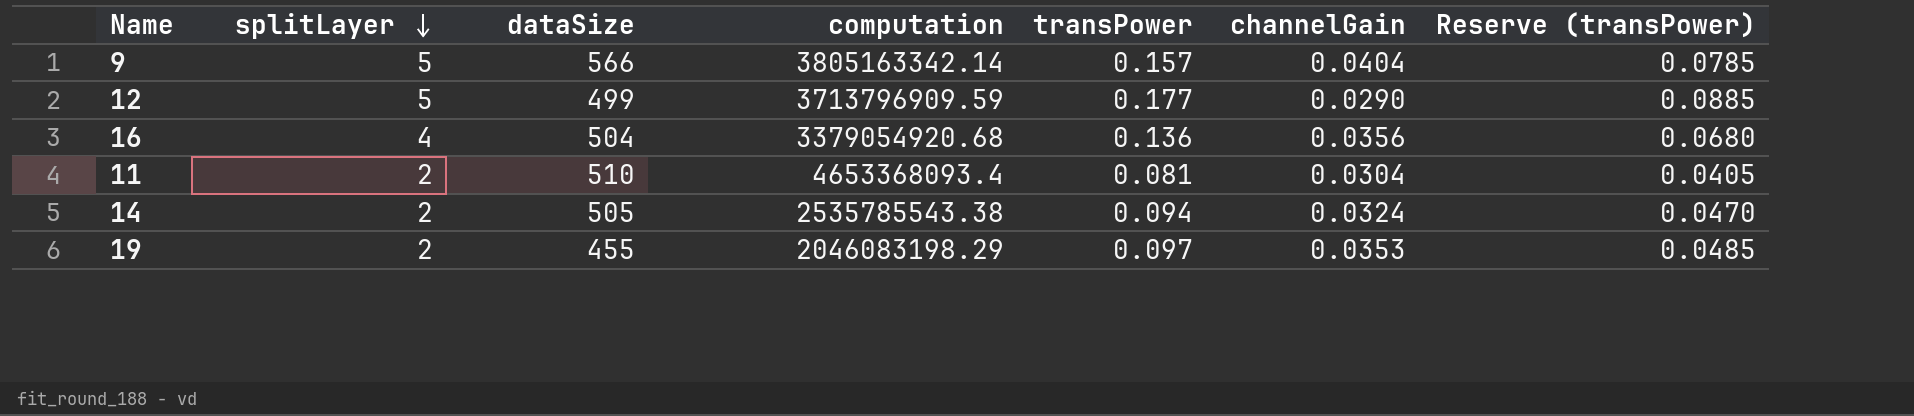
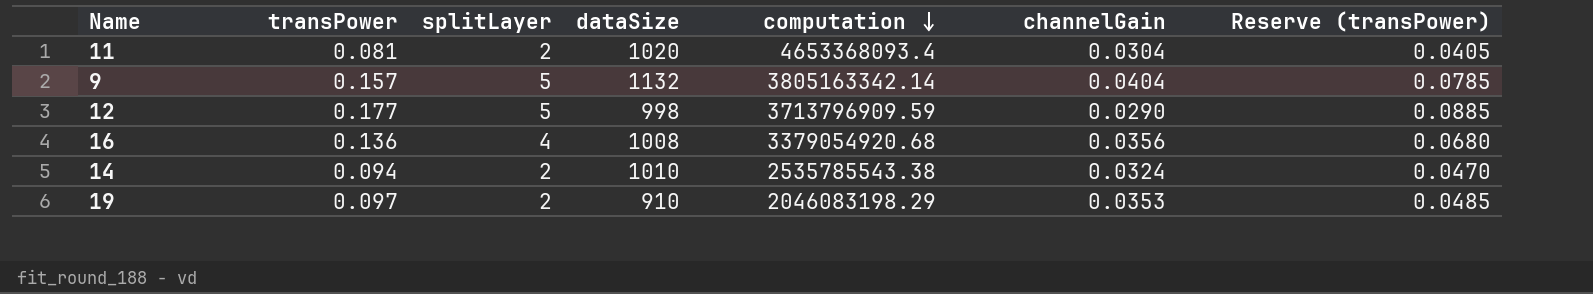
row order: splitLayer descending -> computation descending
column transPower | position: 5 -> 2
11 | dataSize: 510 -> 1020
9 | dataSize: 566 -> 1132
12 | dataSize: 499 -> 998
16 | dataSize: 504 -> 1008
14 | dataSize: 505 -> 1010
19 | dataSize: 455 -> 910

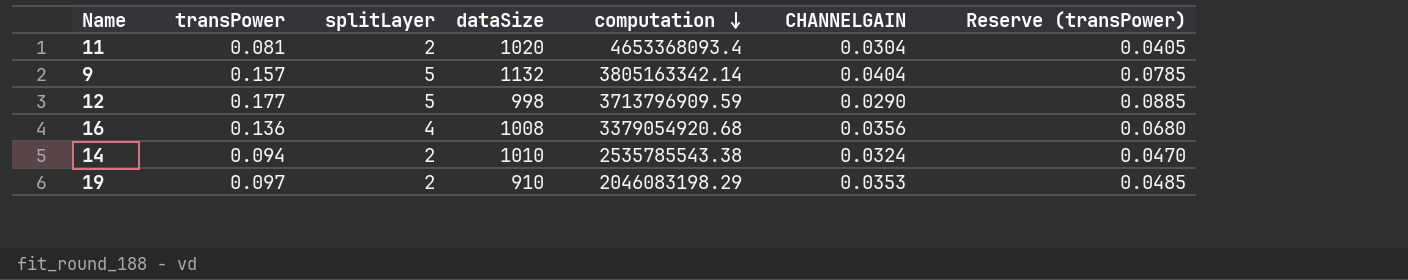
column name: channelGain -> CHANNELGAIN

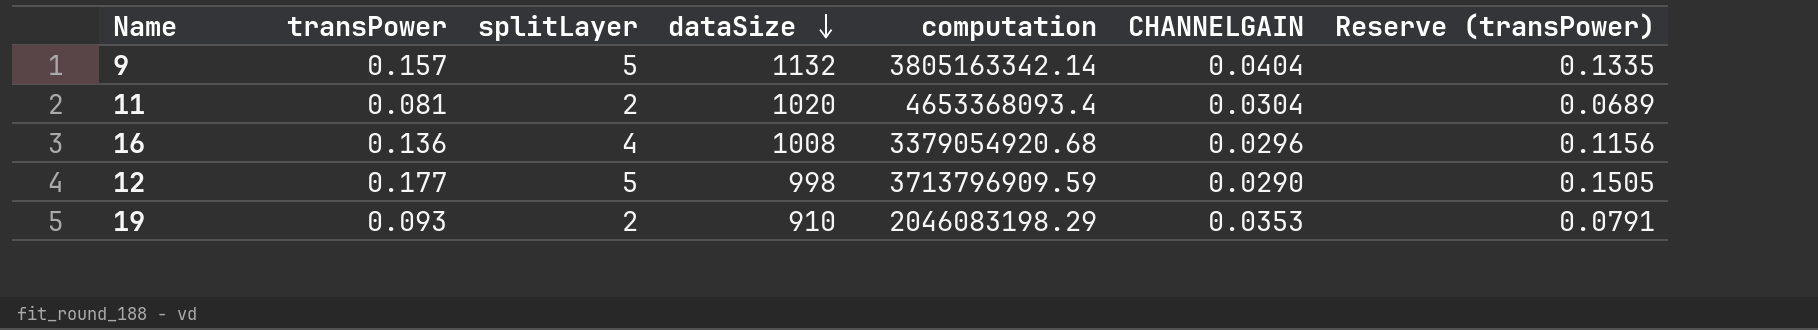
row order: computation descending -> dataSize descending
column Reserve (transPower) | formula: [transPower] * 0.5 -> [transPower] * 0.85
row 14: 0.094 | 2 | 1010 | 2535785543.38 | 0.0324 | 0.0470 -> none
16 | CHANNELGAIN: 0.0356 -> 0.0296
19 | transPower: 0.097 -> 0.093

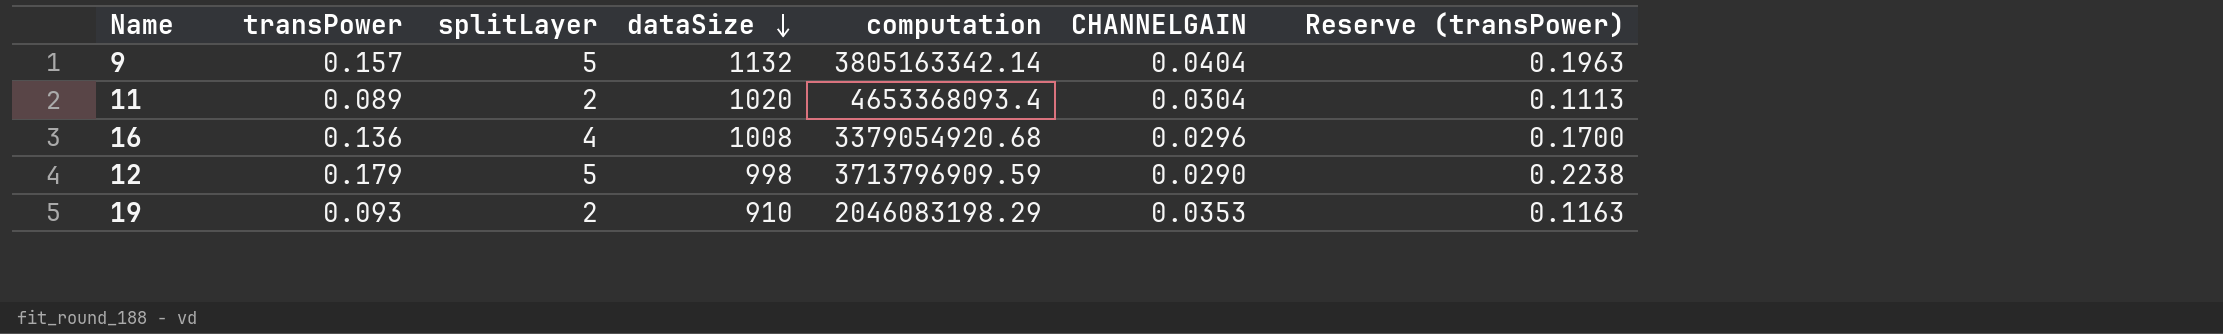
column Reserve (transPower) | formula: [transPower] * 0.85 -> [transPower] * 1.25
11 | transPower: 0.081 -> 0.089
12 | transPower: 0.177 -> 0.179

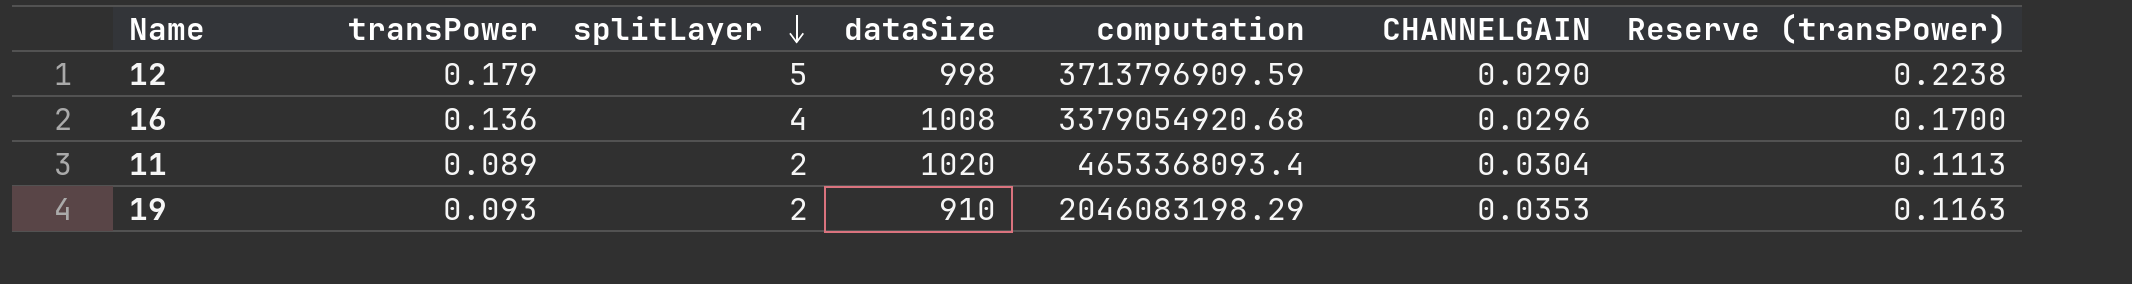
row order: dataSize descending -> splitLayer descending
row 9: 0.157 | 5 | 1132 | 3805163342.14 | 0.0404 | 0.1963 -> none

